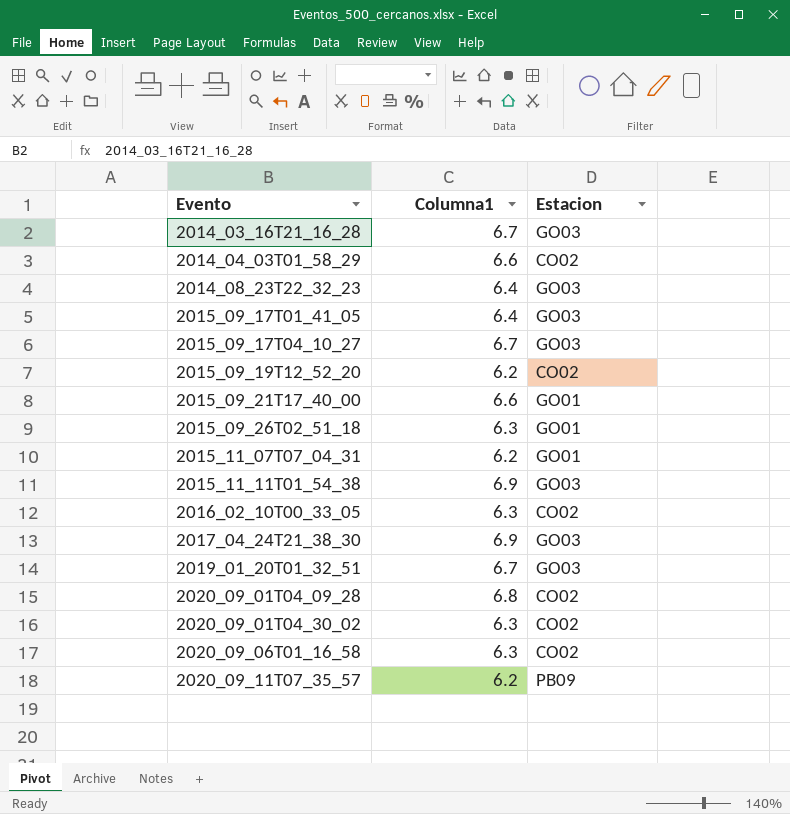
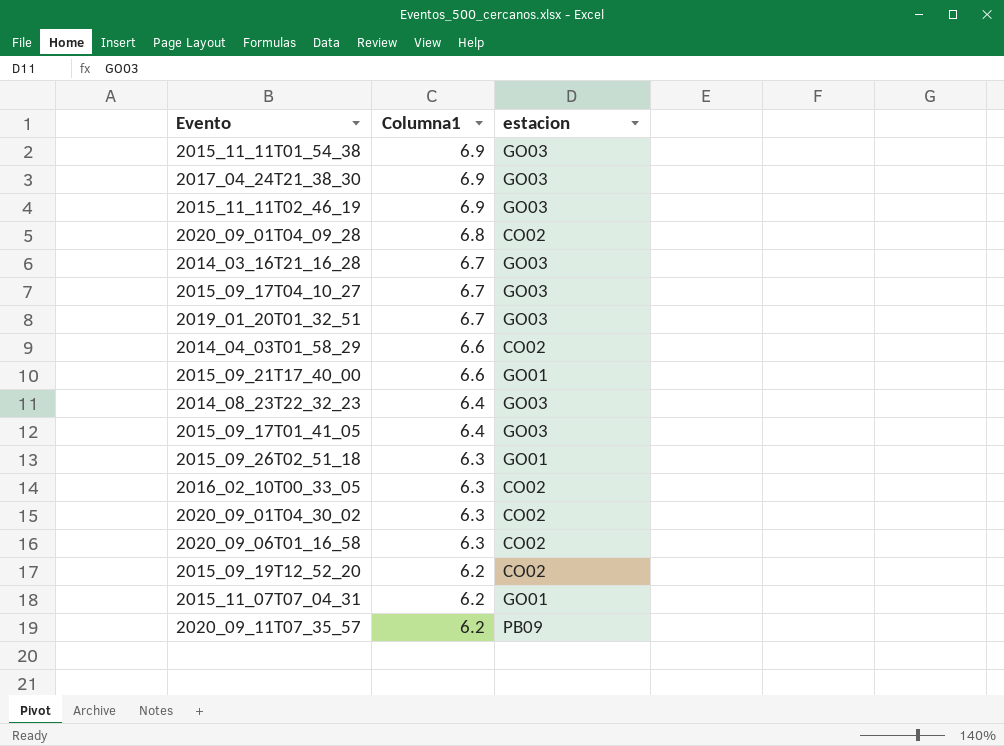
row order: Evento ascending -> Columna1 descending
column name: Estacion -> estacion
row 2015_11_11T02_46_19: none -> 6.9 | GO03

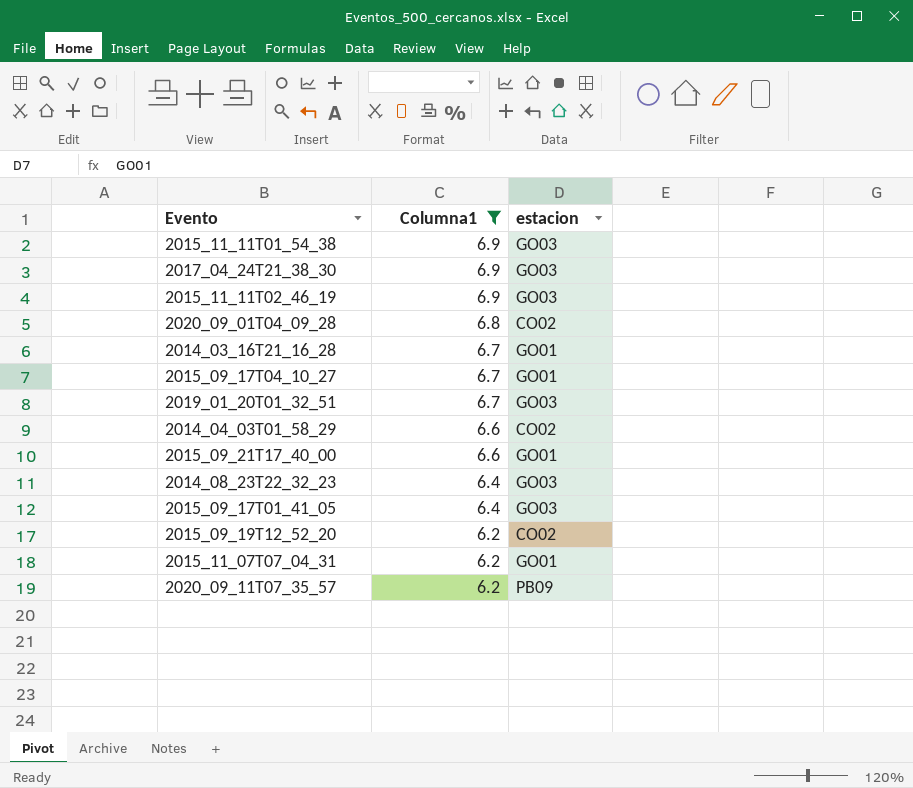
filter: none -> Columna1 != 6.3
2014_03_16T21_16_28 | estacion: GO03 -> GO01
2015_09_17T04_10_27 | estacion: GO03 -> GO01

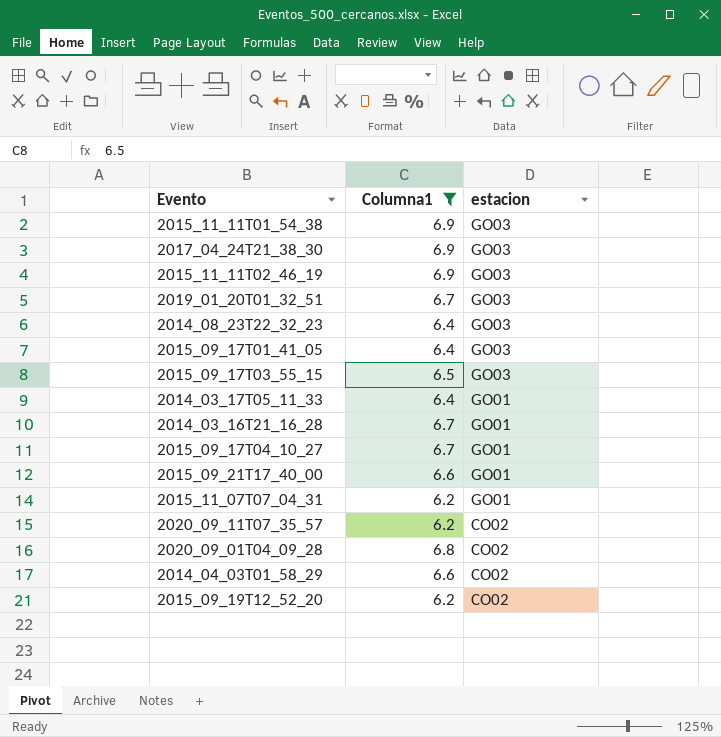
row order: Columna1 descending -> estacion descending
row 2015_09_17T03_55_15: none -> 6.5 | GO03
row 2014_03_17T05_11_33: none -> 6.4 | GO01
2020_09_11T07_35_57 | estacion: PB09 -> CO02

